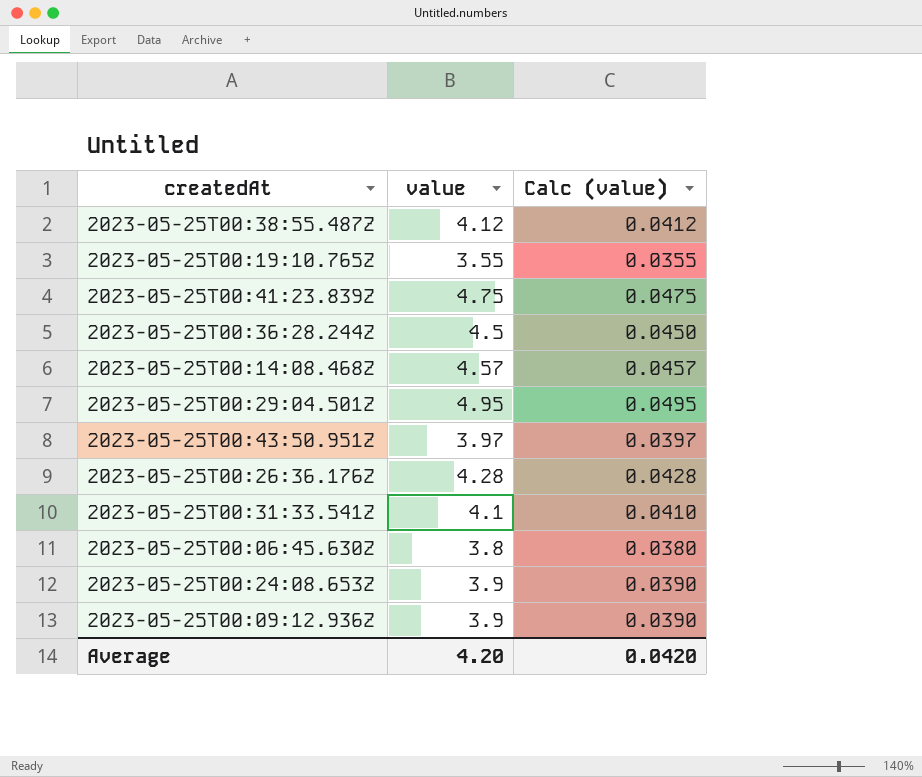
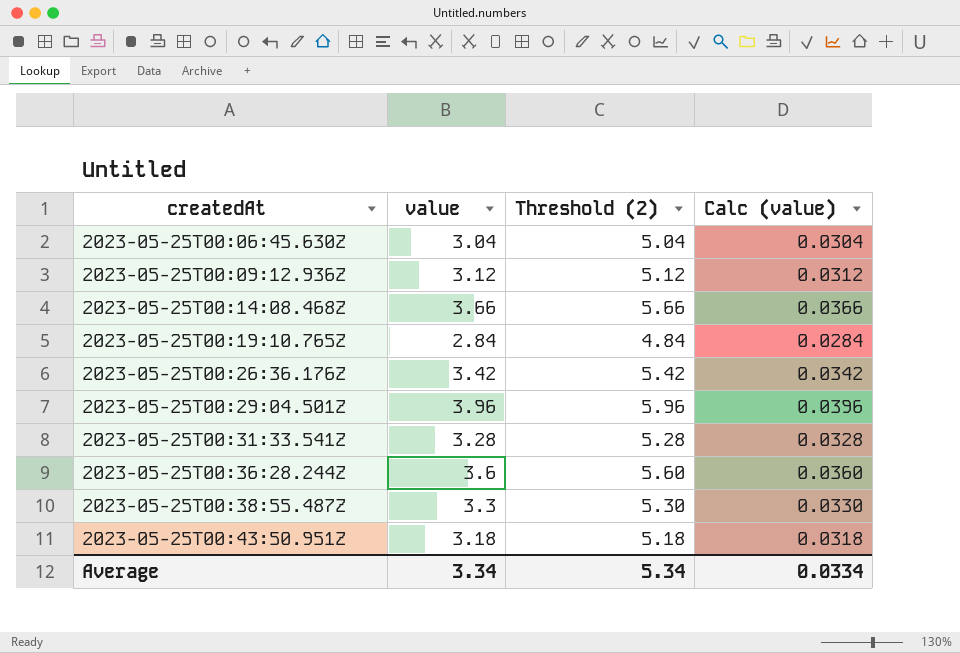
row order: none -> createdAt ascending
column Threshold (2) | formula: none -> [value] + 2
row 2023-05-25T00:41:23.839Z: 4.75 | 0.0475 -> none
row 2023-05-25T00:24:08.653Z: 3.9 | 0.0390 -> none
2023-05-25T00:06:45.630Z | value: 3.8 -> 3.04
2023-05-25T00:06:45.630Z | Calc (value): 0.0380 -> 0.0304
2023-05-25T00:09:12.936Z | value: 3.9 -> 3.12
2023-05-25T00:09:12.936Z | Calc (value): 0.0390 -> 0.0312
2023-05-25T00:14:08.468Z | value: 4.57 -> 3.66
2023-05-25T00:14:08.468Z | Calc (value): 0.0457 -> 0.0366
2023-05-25T00:19:10.765Z | value: 3.55 -> 2.84
2023-05-25T00:19:10.765Z | Calc (value): 0.0355 -> 0.0284
2023-05-25T00:26:36.176Z | value: 4.28 -> 3.42
2023-05-25T00:26:36.176Z | Calc (value): 0.0428 -> 0.0342
2023-05-25T00:29:04.501Z | value: 4.95 -> 3.96
2023-05-25T00:29:04.501Z | Calc (value): 0.0495 -> 0.0396
2023-05-25T00:31:33.541Z | value: 4.1 -> 3.28
2023-05-25T00:31:33.541Z | Calc (value): 0.0410 -> 0.0328
2023-05-25T00:36:28.244Z | value: 4.5 -> 3.6
2023-05-25T00:36:28.244Z | Calc (value): 0.0450 -> 0.0360
2023-05-25T00:38:55.487Z | value: 4.12 -> 3.3
2023-05-25T00:38:55.487Z | Calc (value): 0.0412 -> 0.0330
2023-05-25T00:43:50.951Z | value: 3.97 -> 3.18
2023-05-25T00:43:50.951Z | Calc (value): 0.0397 -> 0.0318
Average | value: 4.20 -> 3.34
Average | Calc (value): 0.0420 -> 0.0334

